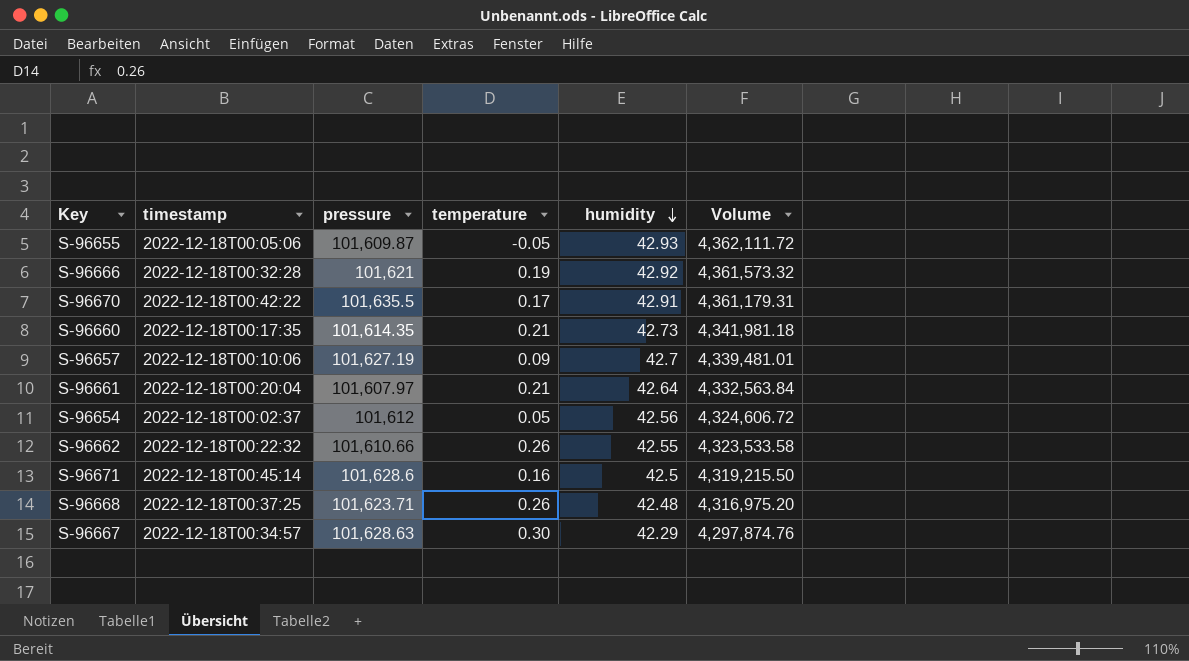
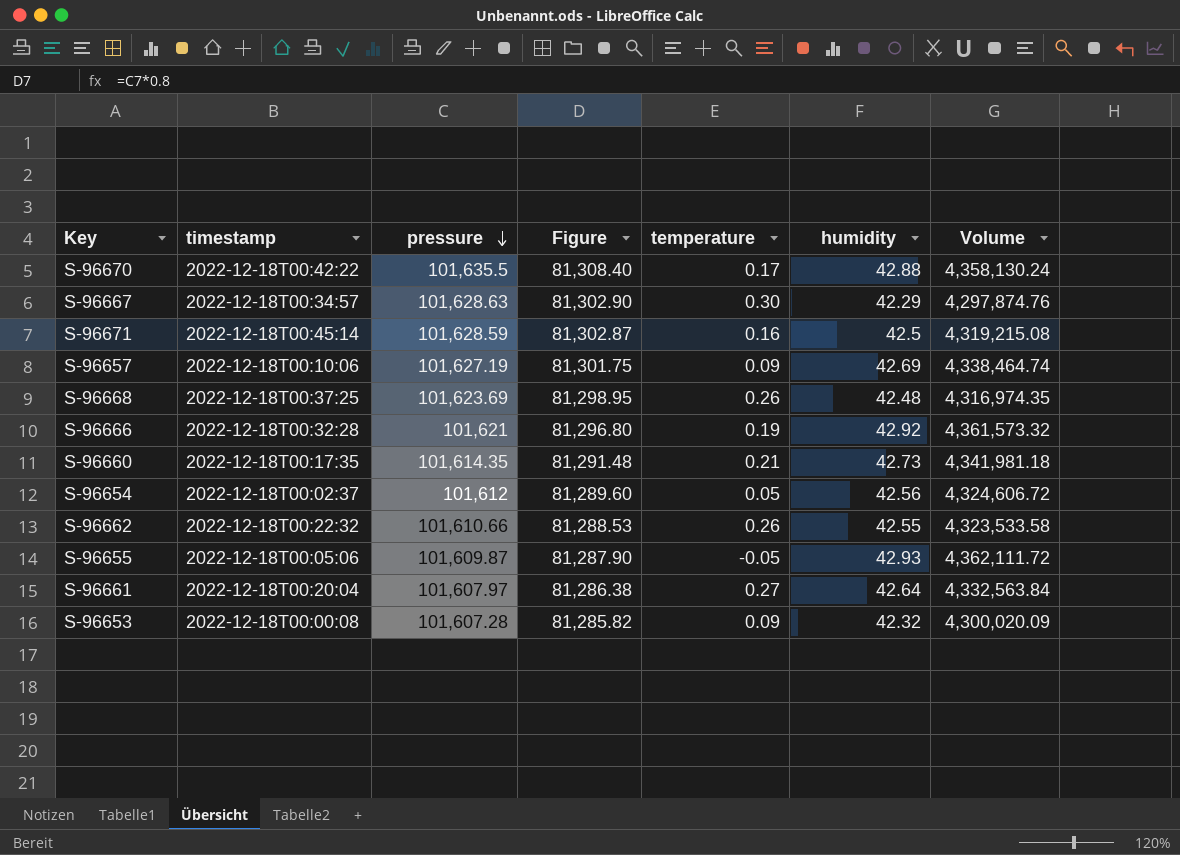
row order: humidity descending -> pressure descending
column Figure | formula: none -> [pressure] * 0.8
S-96670 | humidity: 42.91 -> 42.88
S-96670 | Volume: 4,361,179.31 -> 4,358,130.24
S-96671 | pressure: 101,628.6 -> 101,628.59
S-96671 | Volume: 4,319,215.50 -> 4,319,215.08
S-96657 | humidity: 42.7 -> 42.69
S-96657 | Volume: 4,339,481.01 -> 4,338,464.74
S-96668 | pressure: 101,623.71 -> 101,623.69
S-96668 | Volume: 4,316,975.20 -> 4,316,974.35
S-96661 | temperature: 0.21 -> 0.27
row S-96653: none -> 2022-12-18T00:00:08 | 101,607.28 | 81,285.82 | 0.09 | 42.32 | 4,300,020.09

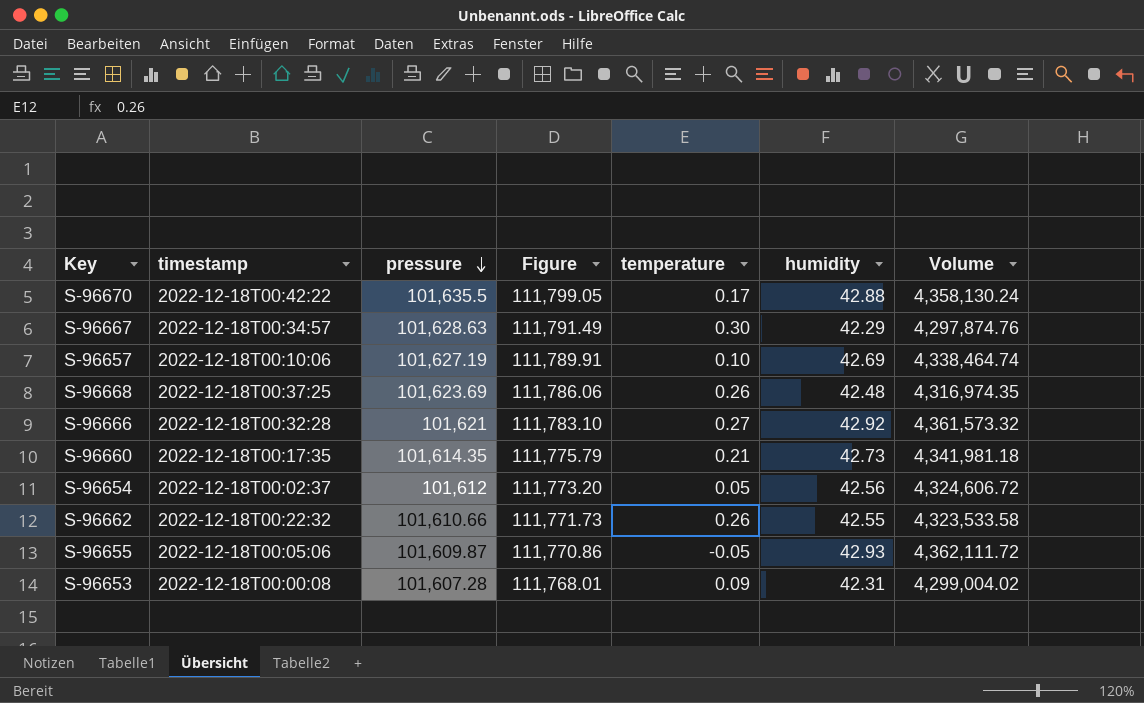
column Figure | formula: [pressure] * 0.8 -> [pressure] * 1.1
row S-96671: 2022-12-18T00:45:14 | 101,628.59 | 81,302.87 | 0.16 | 42.5 | 4,319,215.08 -> none
row S-96661: 2022-12-18T00:20:04 | 101,607.97 | 81,286.38 | 0.27 | 42.64 | 4,332,563.84 -> none
S-96657 | temperature: 0.09 -> 0.10
S-96666 | temperature: 0.19 -> 0.27
S-96653 | humidity: 42.32 -> 42.31
S-96653 | Volume: 4,300,020.09 -> 4,299,004.02

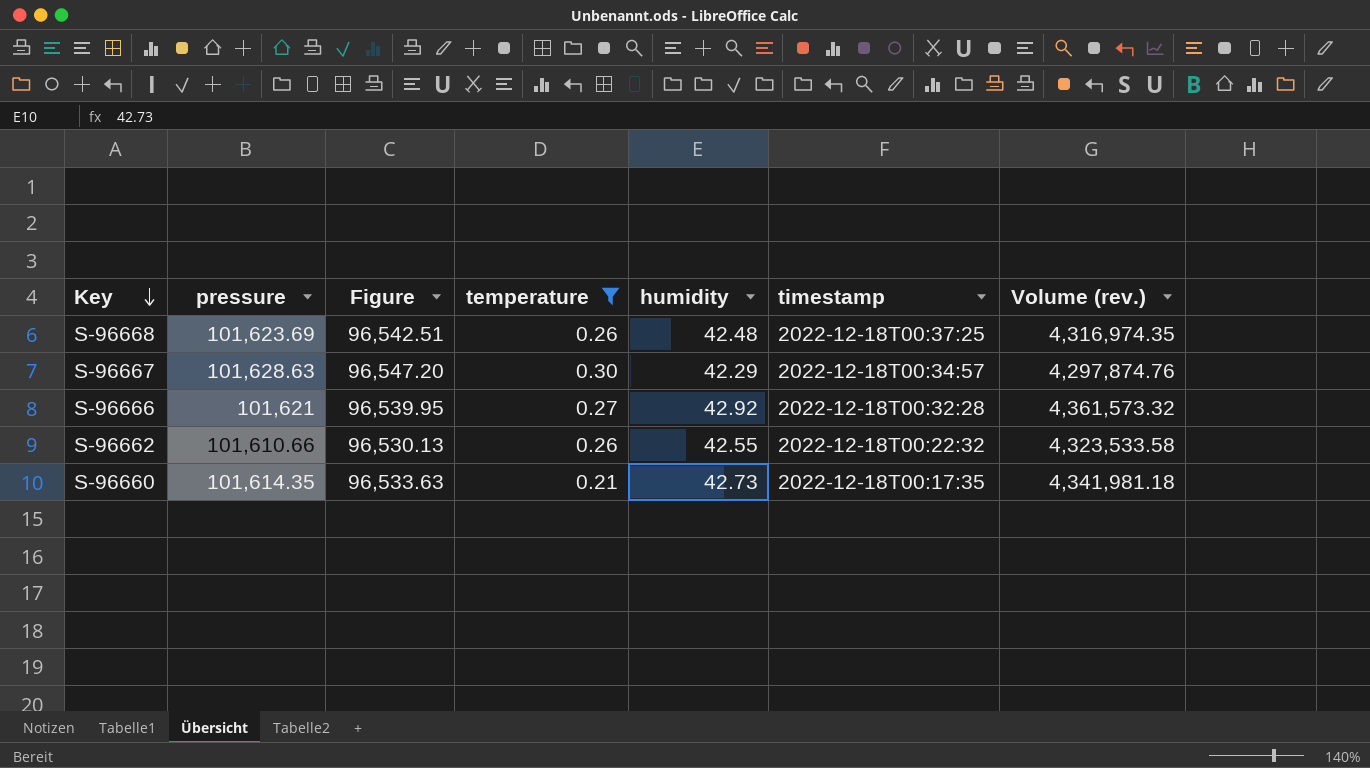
filter: none -> temperature >= 0.21
row order: pressure descending -> Key descending
column Figure | formula: [pressure] * 1.1 -> [pressure] * 0.95
column timestamp | position: 2 -> 6
column name: Volume -> Volume (rev.)

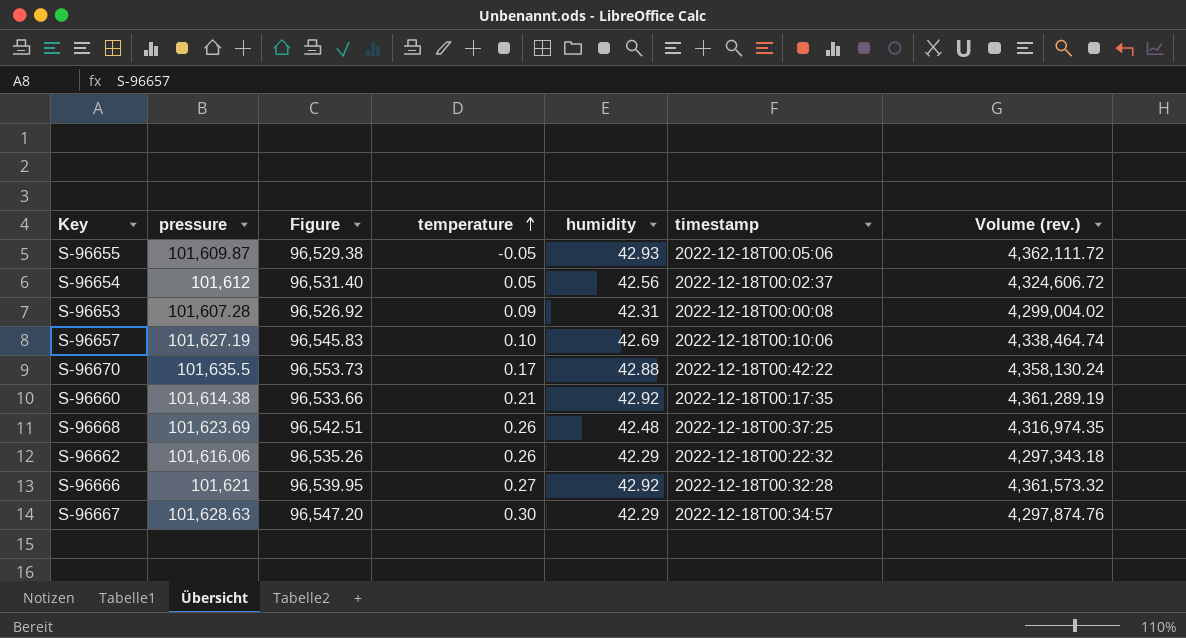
filter: temperature >= 0.21 -> none
row order: Key descending -> temperature ascending
S-96660 | pressure: 101,614.35 -> 101,614.38
S-96660 | Figure: 96,533.63 -> 96,533.66
S-96660 | humidity: 42.73 -> 42.92
S-96660 | Volume (rev.): 4,341,981.18 -> 4,361,289.19
S-96662 | pressure: 101,610.66 -> 101,616.06
S-96662 | Figure: 96,530.13 -> 96,535.26
S-96662 | humidity: 42.55 -> 42.29
S-96662 | Volume (rev.): 4,323,533.58 -> 4,297,343.18

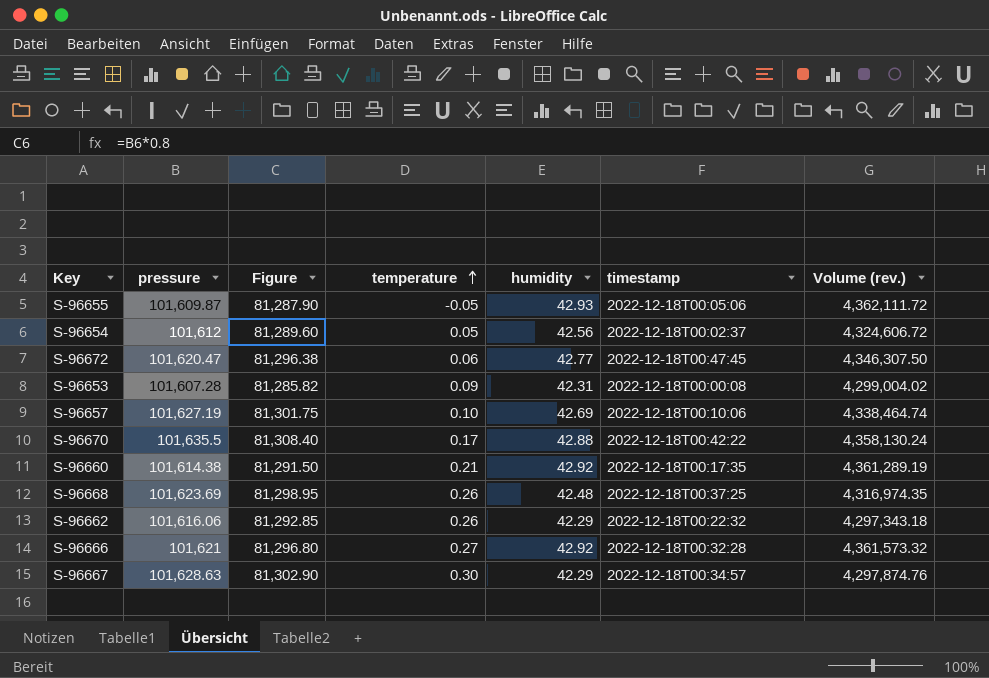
column Figure | formula: [pressure] * 0.95 -> [pressure] * 0.8
row S-96672: none -> 101,620.47 | 81,296.38 | 0.06 | 42.77 | 2022-12-18T00:47:45 | 4,346,307.50

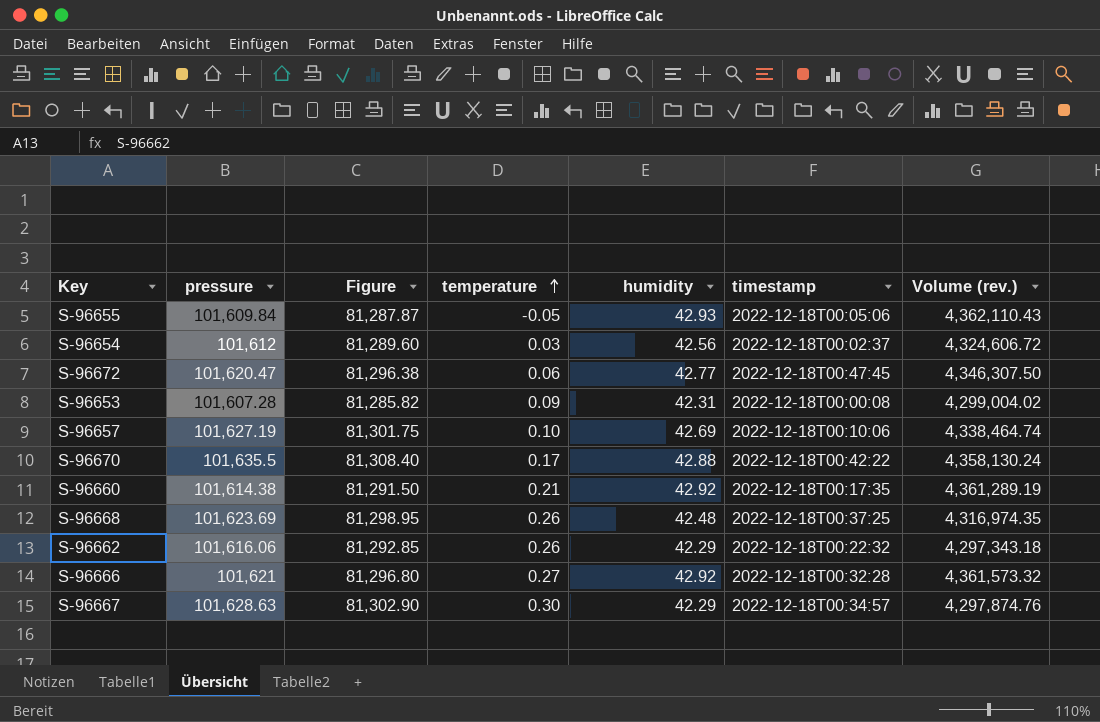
S-96655 | pressure: 101,609.87 -> 101,609.84
S-96655 | Figure: 81,287.90 -> 81,287.87
S-96655 | Volume (rev.): 4,362,111.72 -> 4,362,110.43
S-96654 | temperature: 0.05 -> 0.03

